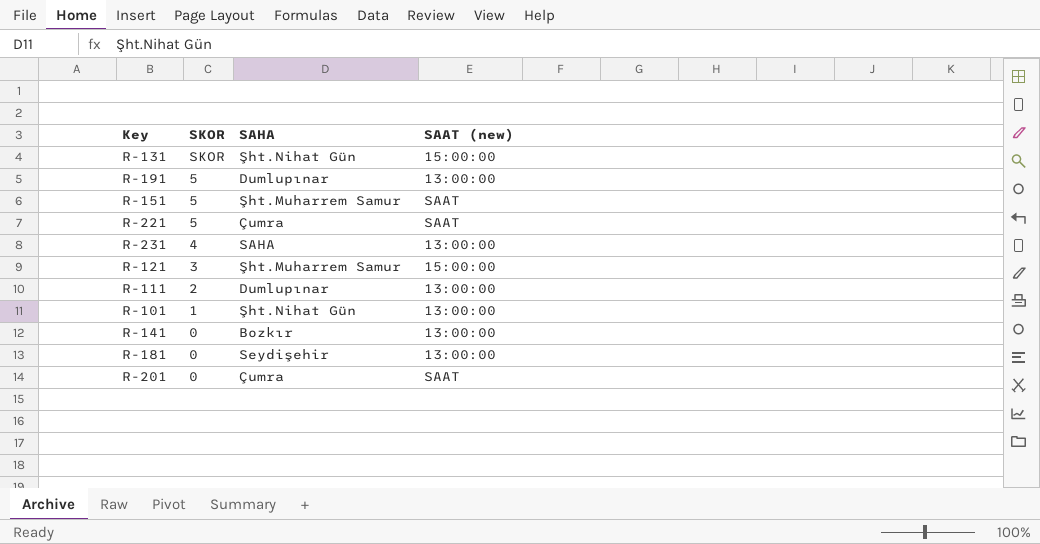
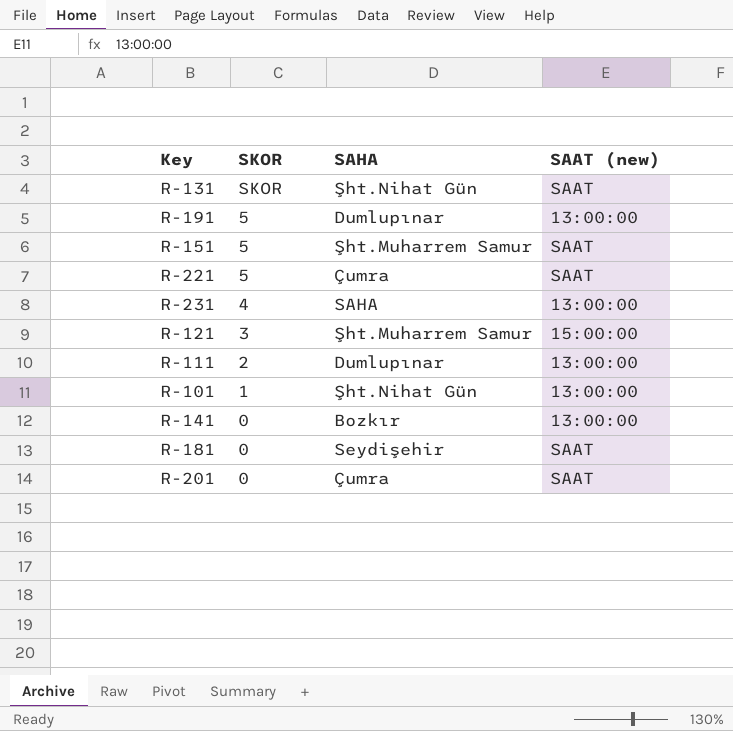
R-131 | SAAT (new): 15:00:00 -> SAAT
R-181 | SAAT (new): 13:00:00 -> SAAT

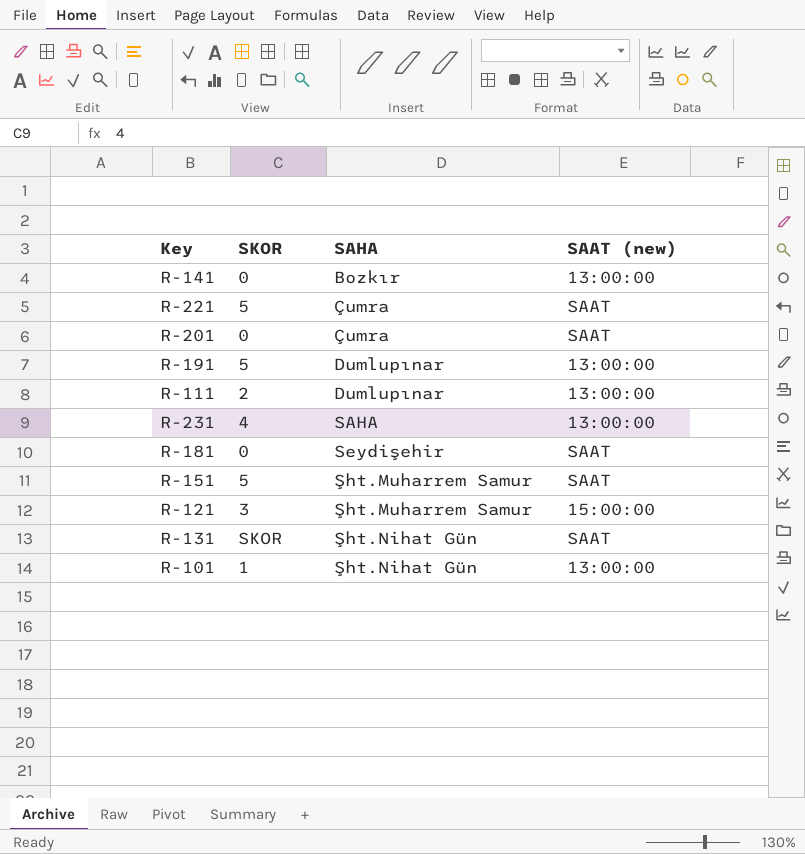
row order: SKOR descending -> SAHA ascending

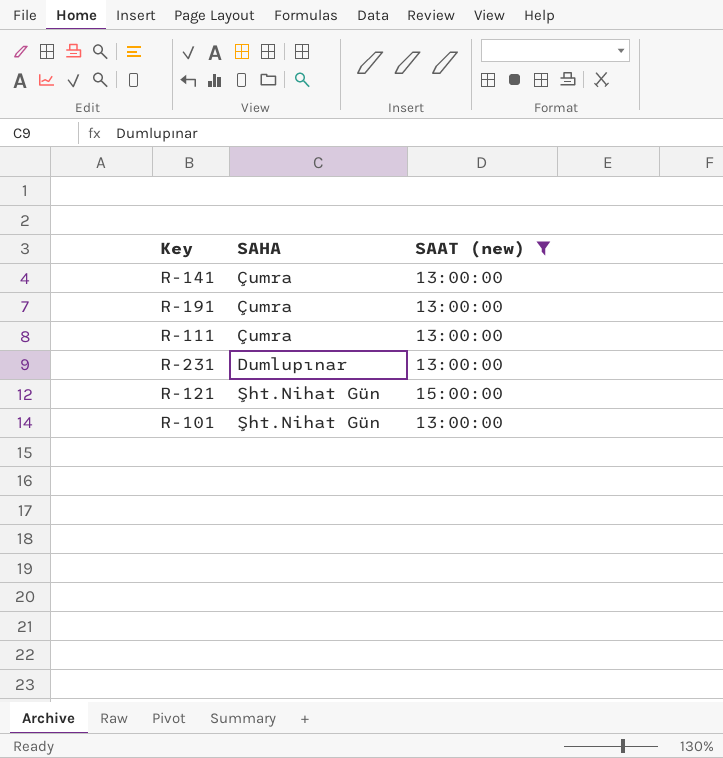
filter: none -> SAAT (new) != SAAT
column SKOR | position: 2 -> none
R-141 | SAHA: Bozkır -> Çumra
R-191 | SAHA: Dumlupınar -> Çumra
R-111 | SAHA: Dumlupınar -> Çumra
R-231 | SAHA: SAHA -> Dumlupınar
R-121 | SAHA: Şht.Muharrem Samur -> Şht.Nihat Gün

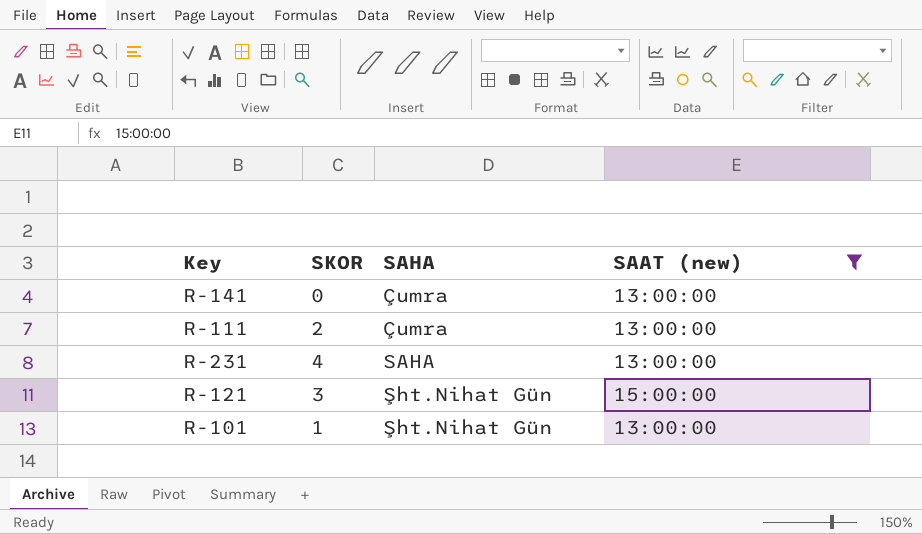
column SKOR | position: none -> 2
row R-191: Çumra | 13:00:00 -> none
R-231 | SAHA: Dumlupınar -> SAHA

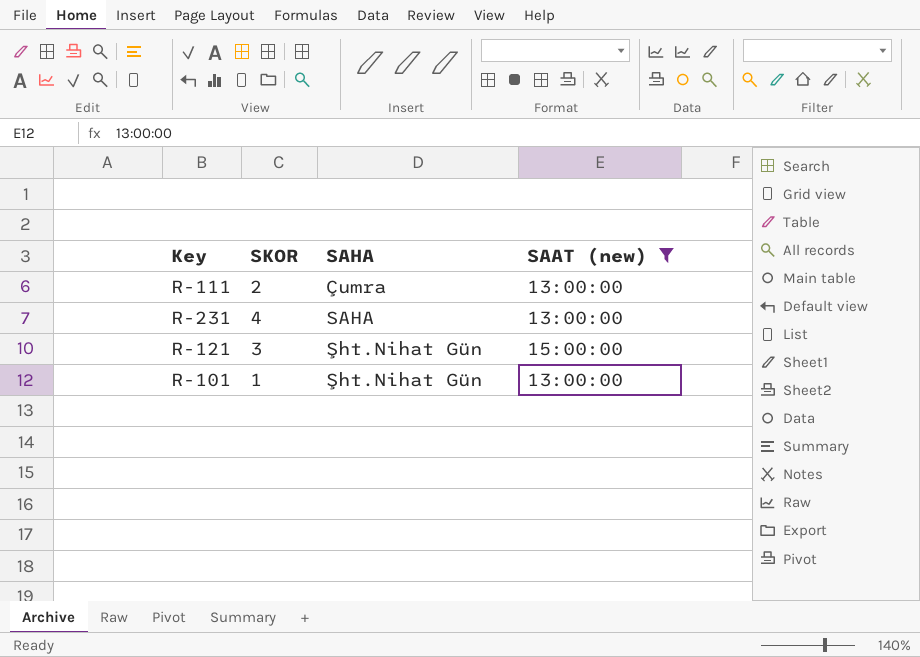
row R-141: 0 | Çumra | 13:00:00 -> none

